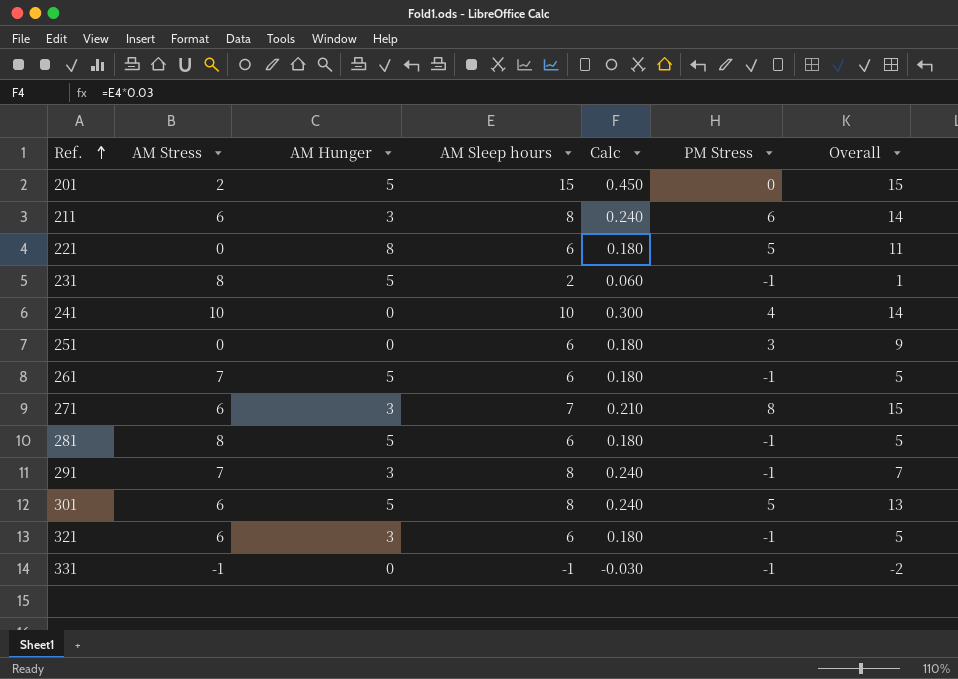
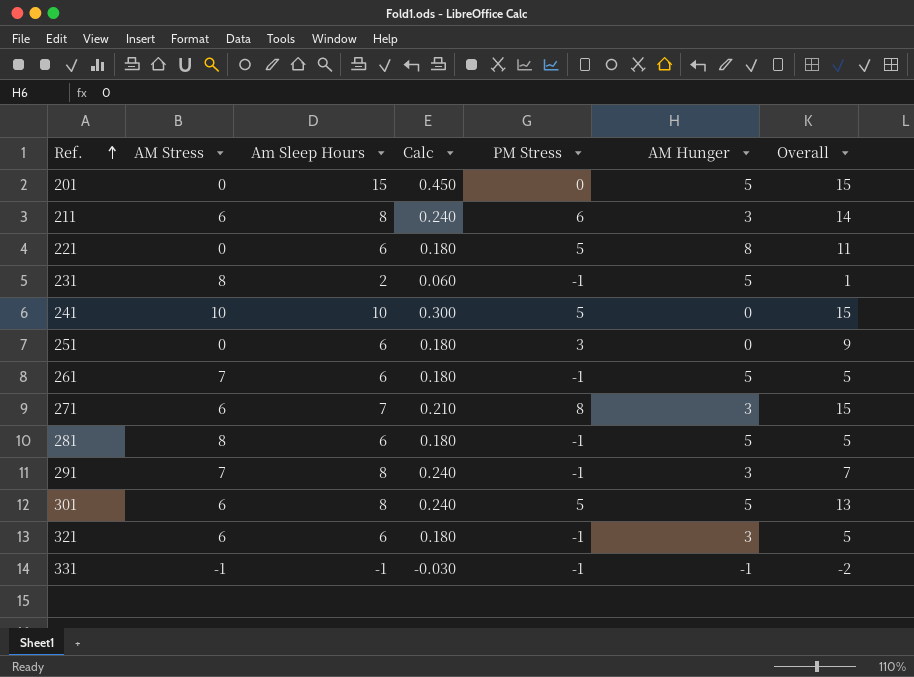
column name: AM Sleep hours -> Am Sleep Hours
column AM Hunger | position: 3 -> 6
201 | AM Stress: 2 -> 0
241 | PM Stress: 4 -> 5
241 | Overall: 14 -> 15
331 | AM Hunger: 0 -> -1

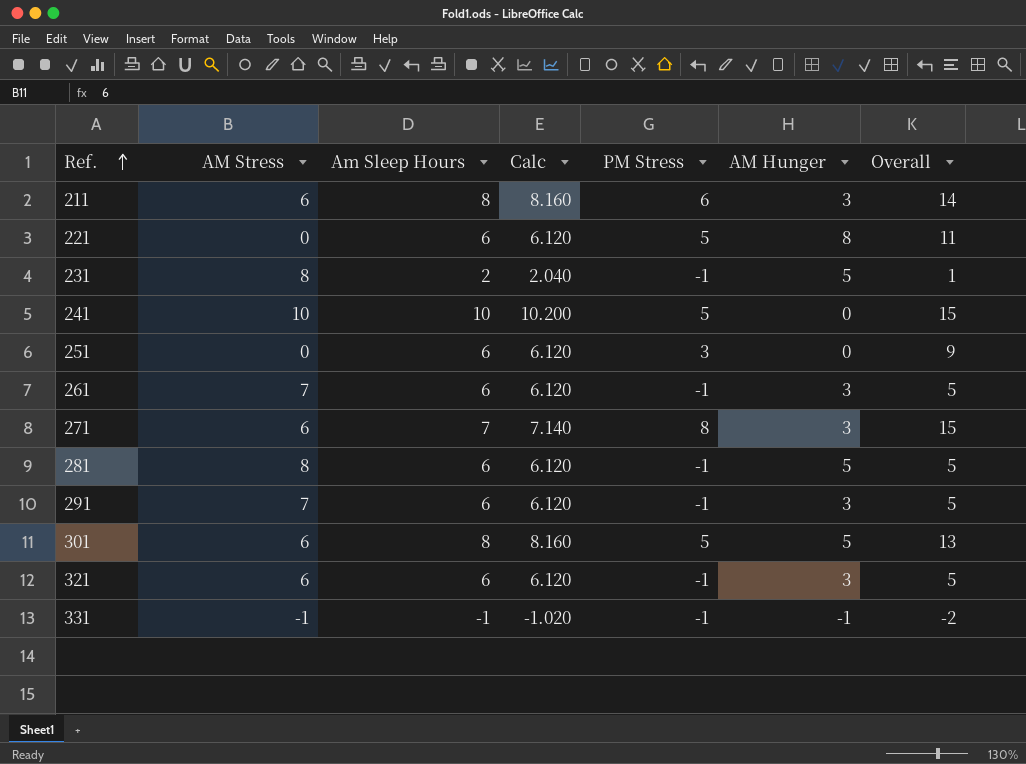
column Calc | formula: [Am Sleep Hours] * 0.03 -> [Am Sleep Hours] * 1.02
row 201: 0 | 15 | 0.450 | 0 | 5 | 15 -> none
261 | AM Hunger: 5 -> 3
291 | Am Sleep Hours: 8 -> 6
291 | Overall: 7 -> 5

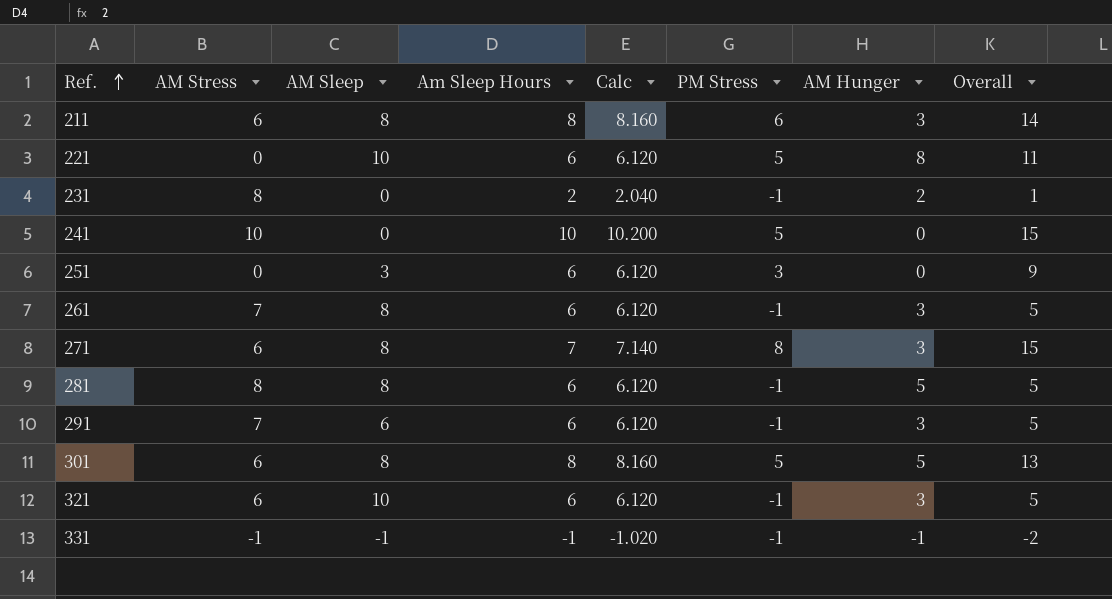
column AM Sleep | position: none -> 3
231 | AM Hunger: 5 -> 2

